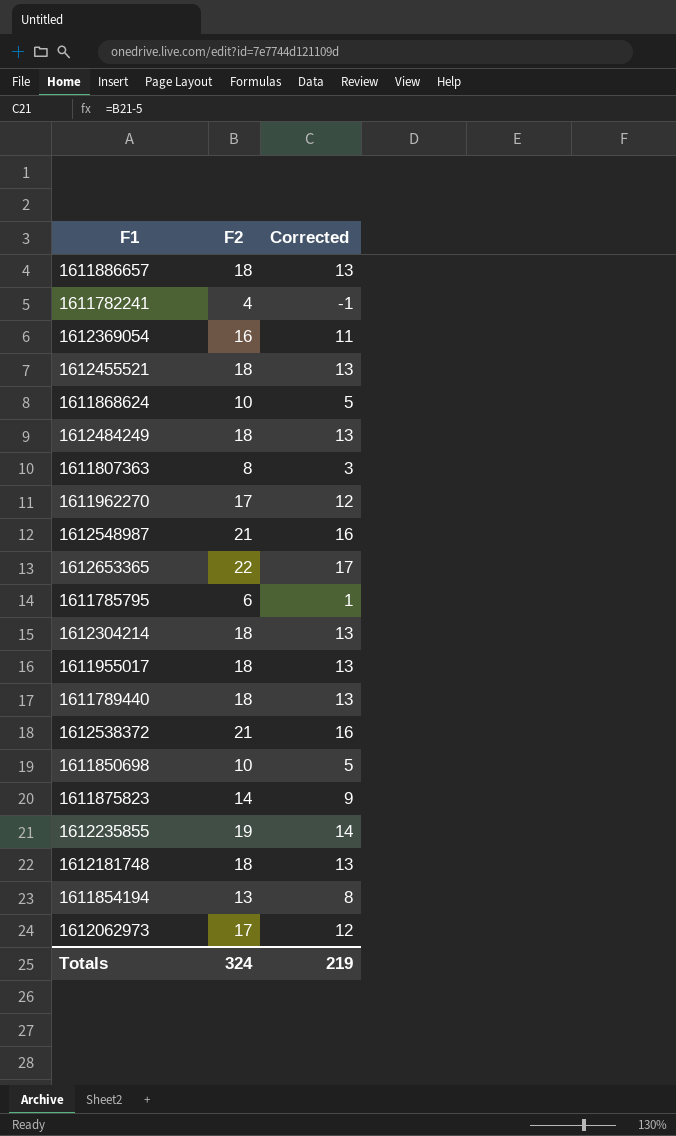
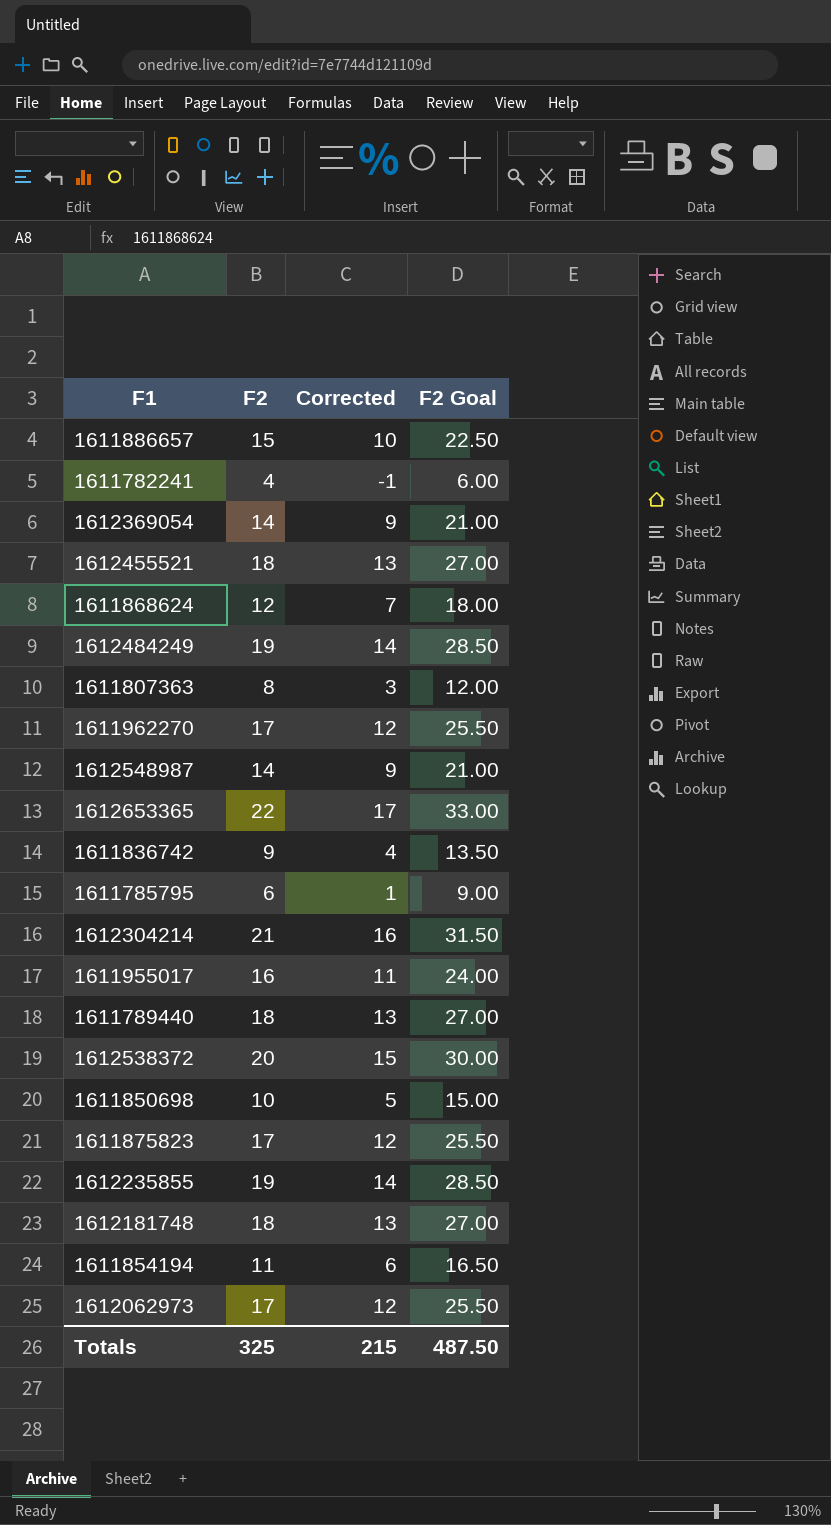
column F2 Goal | formula: none -> [F2] * 1.5
1611886657 | F2: 18 -> 15
1611886657 | Corrected: 13 -> 10
1612369054 | F2: 16 -> 14
1612369054 | Corrected: 11 -> 9
1611868624 | F2: 10 -> 12
1611868624 | Corrected: 5 -> 7
1612484249 | F2: 18 -> 19
1612484249 | Corrected: 13 -> 14
1612548987 | F2: 21 -> 14
1612548987 | Corrected: 16 -> 9
row 1611836742: none -> 9 | 4 | 13.50
1612304214 | F2: 18 -> 21
1612304214 | Corrected: 13 -> 16
1611955017 | F2: 18 -> 16
1611955017 | Corrected: 13 -> 11
1612538372 | F2: 21 -> 20
1612538372 | Corrected: 16 -> 15
1611875823 | F2: 14 -> 17
1611875823 | Corrected: 9 -> 12
1611854194 | F2: 13 -> 11
1611854194 | Corrected: 8 -> 6
Totals | F2: 324 -> 325
Totals | Corrected: 219 -> 215

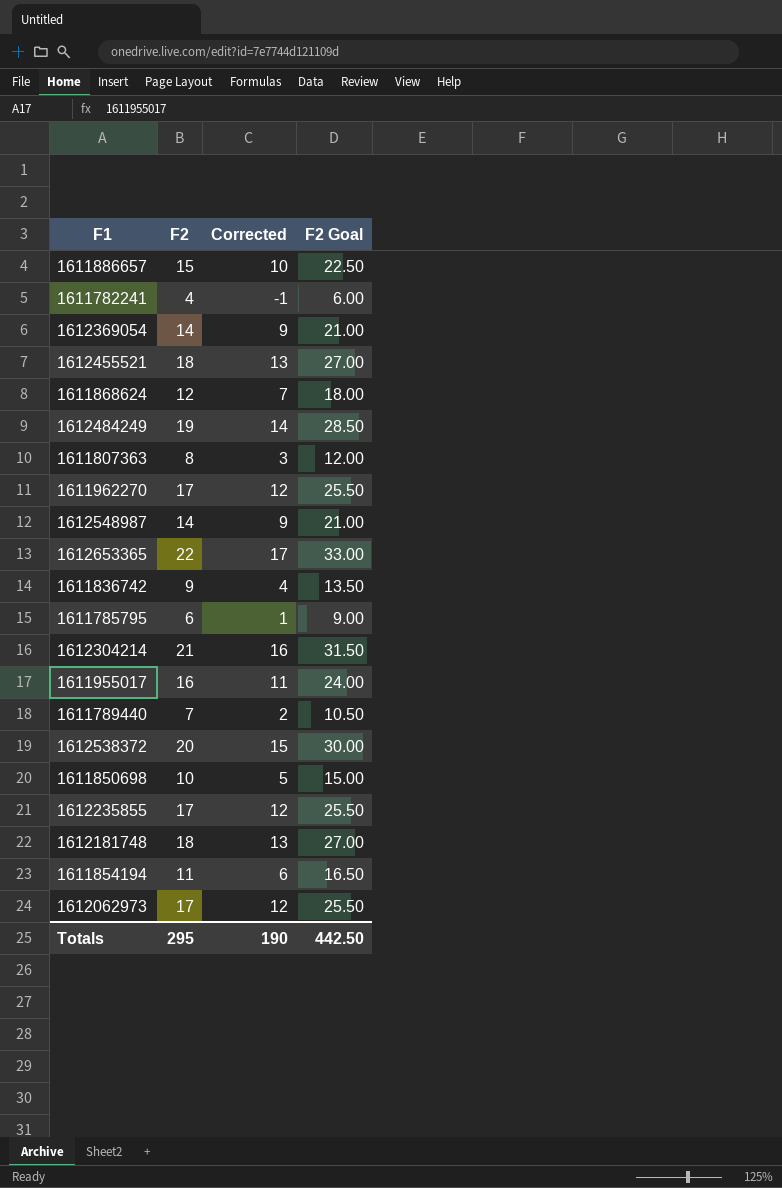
row 1611875823: 17 | 12 | 25.50 -> none
1611789440 | F2: 18 -> 7
1611789440 | Corrected: 13 -> 2
1611789440 | F2 Goal: 27.00 -> 10.50
1612235855 | F2: 19 -> 17
1612235855 | Corrected: 14 -> 12
1612235855 | F2 Goal: 28.50 -> 25.50
Totals | F2: 325 -> 295
Totals | Corrected: 215 -> 190
Totals | F2 Goal: 487.50 -> 442.50

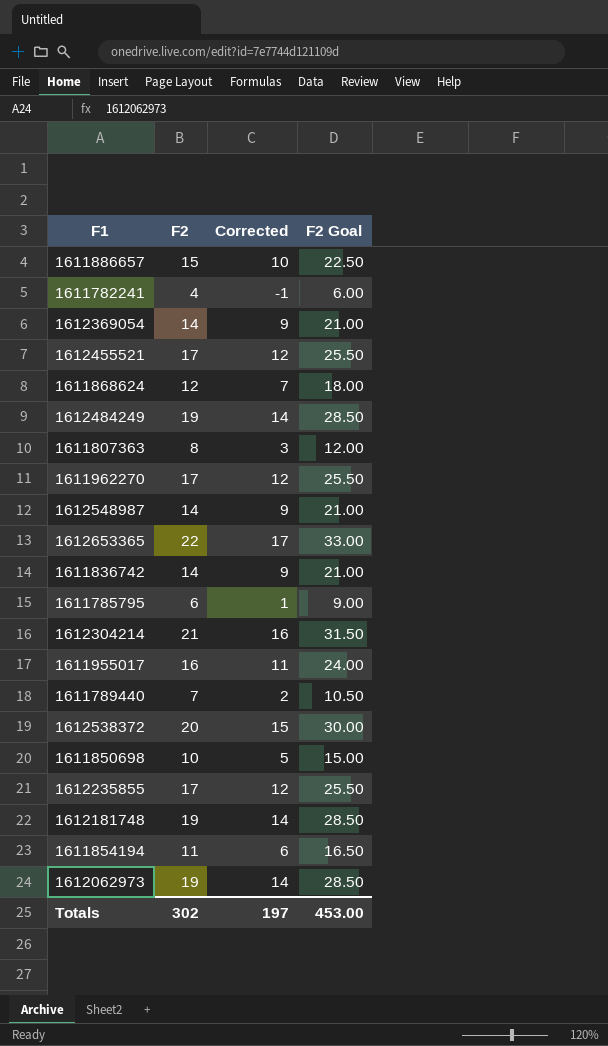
1612455521 | F2: 18 -> 17
1612455521 | Corrected: 13 -> 12
1612455521 | F2 Goal: 27.00 -> 25.50
1611836742 | F2: 9 -> 14
1611836742 | Corrected: 4 -> 9
1611836742 | F2 Goal: 13.50 -> 21.00
1612181748 | F2: 18 -> 19
1612181748 | Corrected: 13 -> 14
1612181748 | F2 Goal: 27.00 -> 28.50
1612062973 | F2: 17 -> 19
1612062973 | Corrected: 12 -> 14
1612062973 | F2 Goal: 25.50 -> 28.50
Totals | F2: 295 -> 302
Totals | Corrected: 190 -> 197
Totals | F2 Goal: 442.50 -> 453.00

